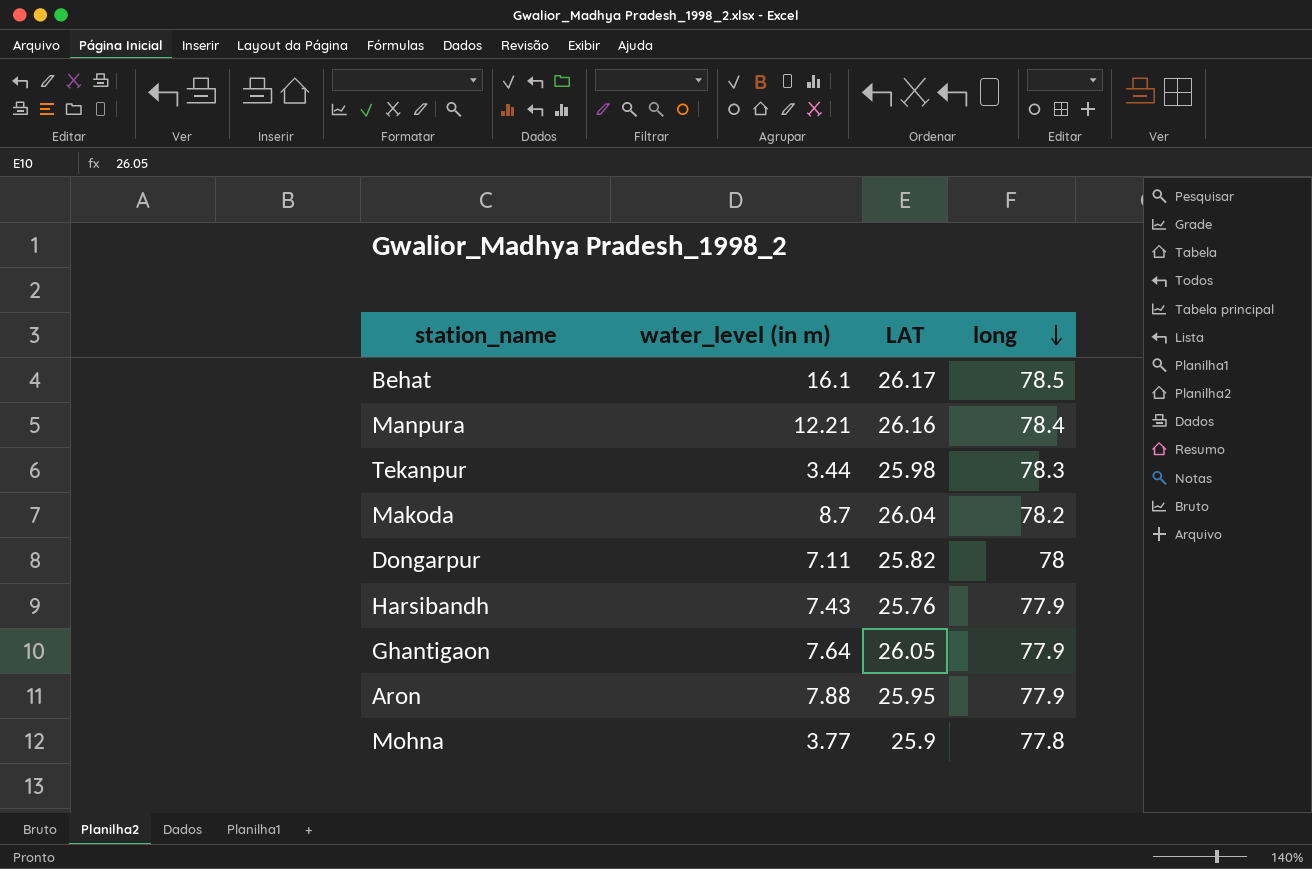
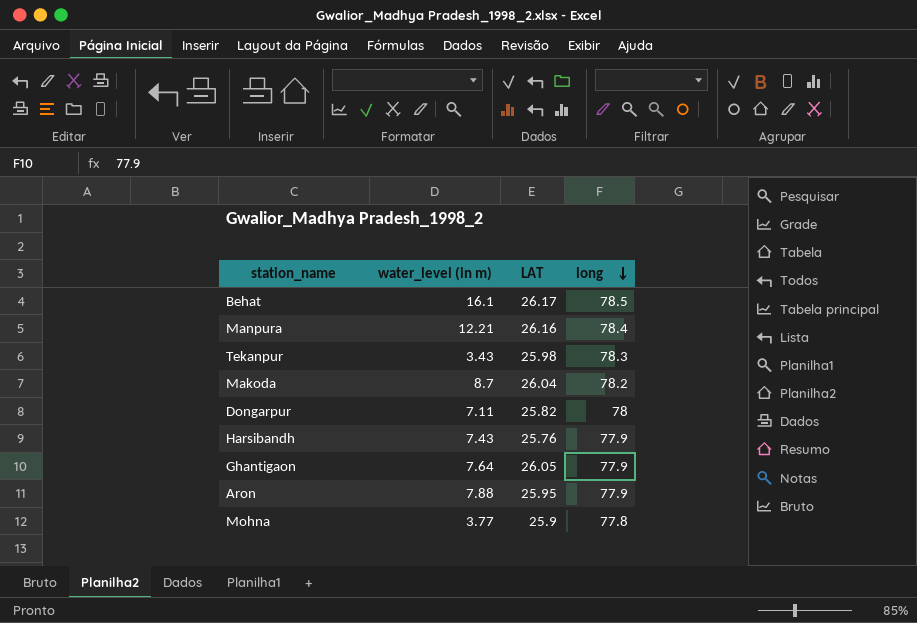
Tekanpur | water_level (in m): 3.44 -> 3.43

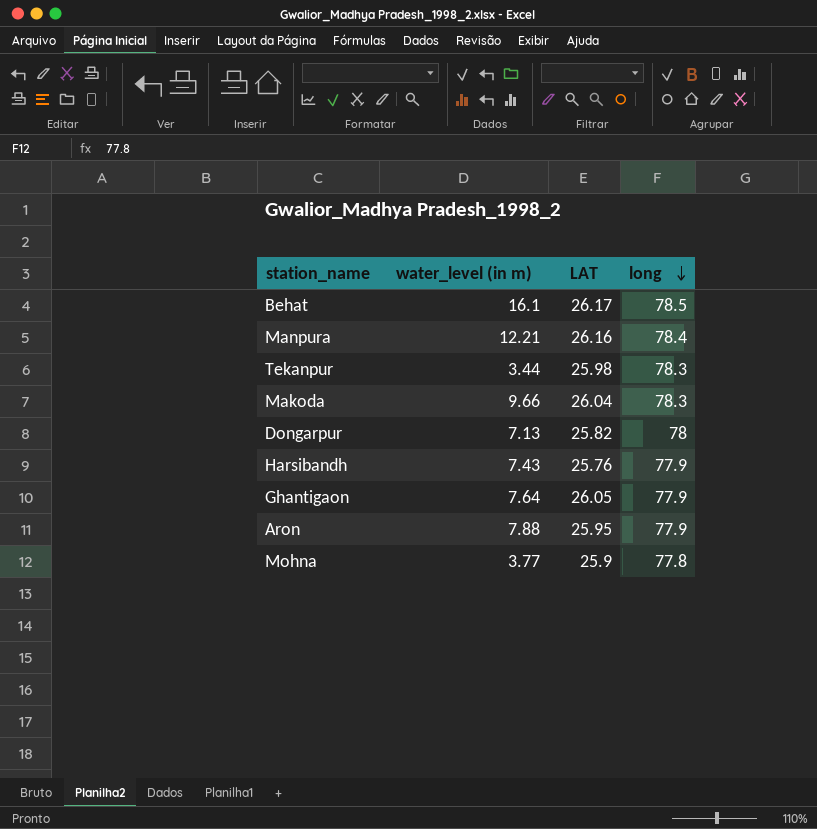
Tekanpur | water_level (in m): 3.43 -> 3.44
Makoda | water_level (in m): 8.7 -> 9.66
Makoda | long: 78.2 -> 78.3
Dongarpur | water_level (in m): 7.11 -> 7.13

